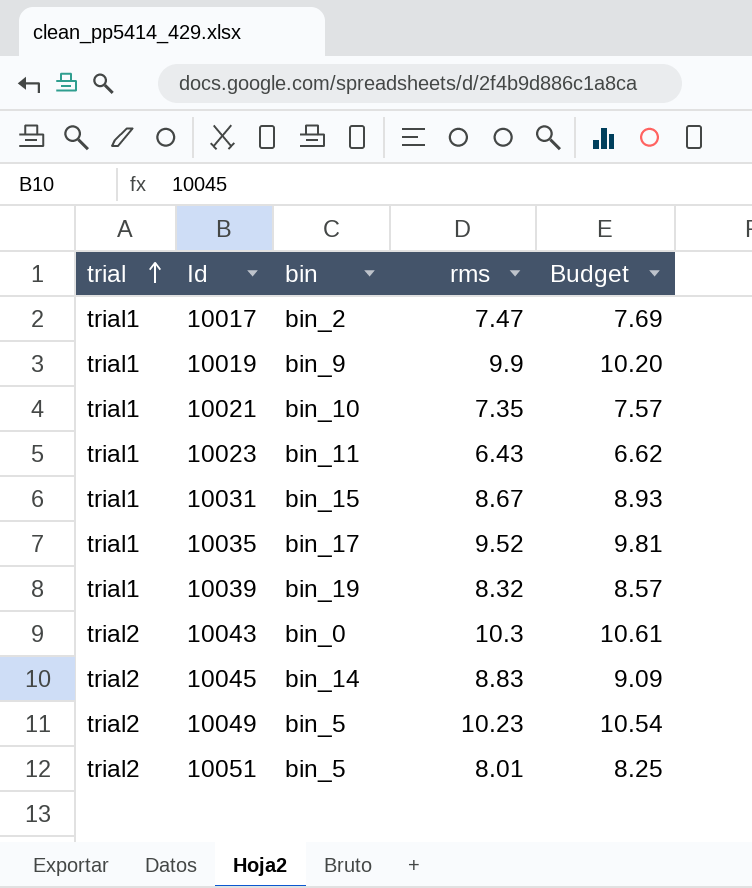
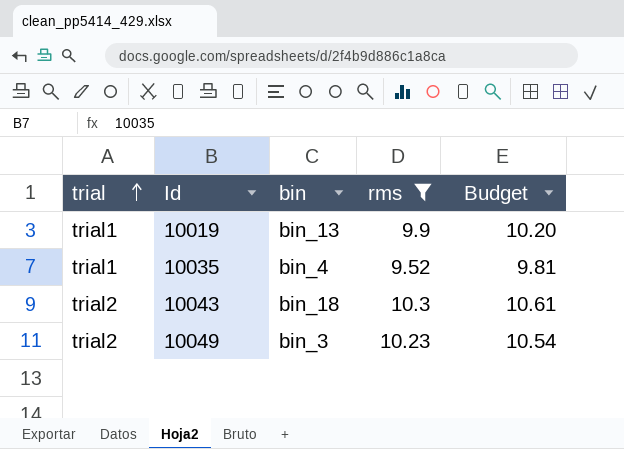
filter: none -> rms >= 9.52
10019 | bin: bin_9 -> bin_13
10035 | bin: bin_17 -> bin_4
10043 | bin: bin_0 -> bin_18
10049 | bin: bin_5 -> bin_3

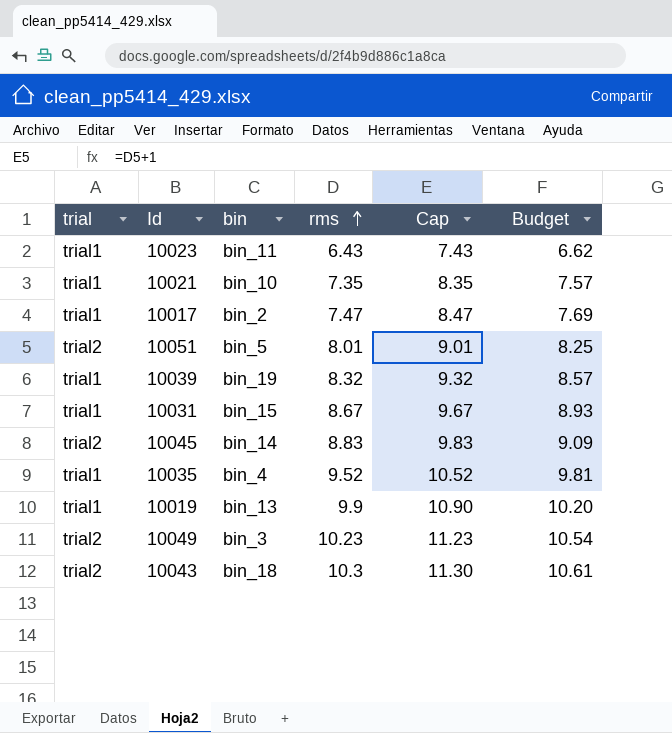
filter: rms >= 9.52 -> none
row order: trial ascending -> rms ascending
column Cap | formula: none -> [rms] + 1

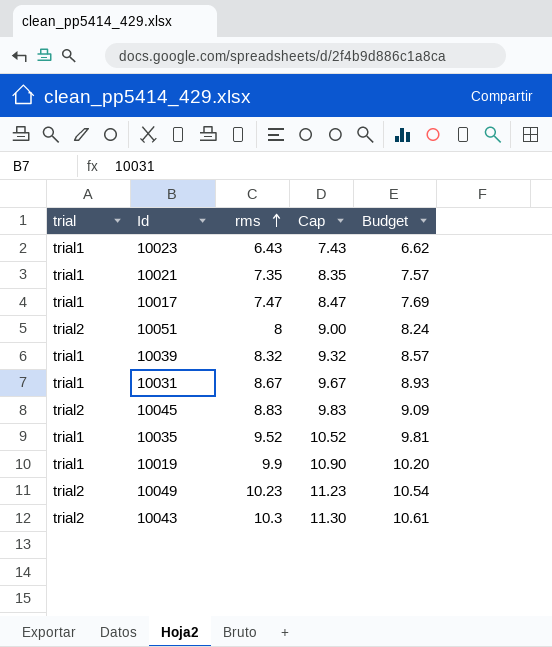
column bin | position: 3 -> none
10051 | rms: 8.01 -> 8
10051 | Cap: 9.01 -> 9.00
10051 | Budget: 8.25 -> 8.24

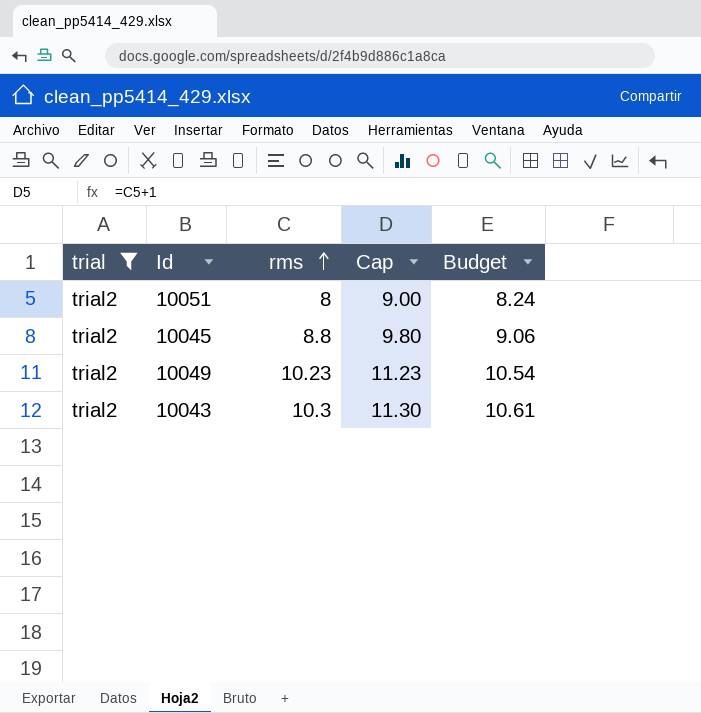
filter: none -> trial = trial2
10045 | rms: 8.83 -> 8.8
10045 | Cap: 9.83 -> 9.80
10045 | Budget: 9.09 -> 9.06

